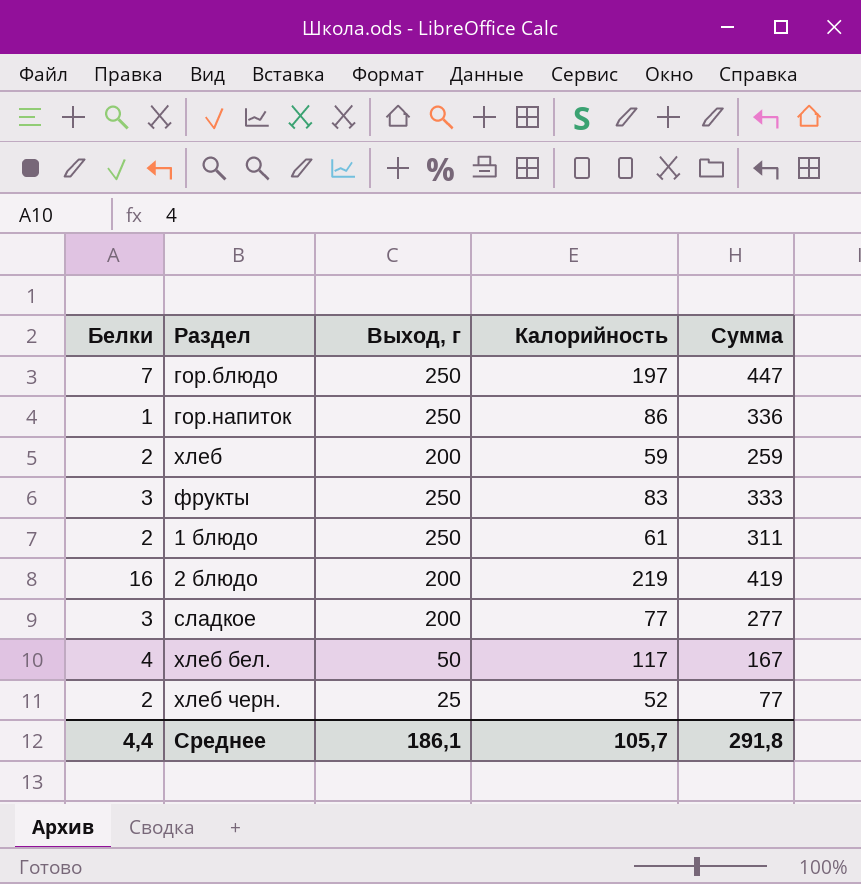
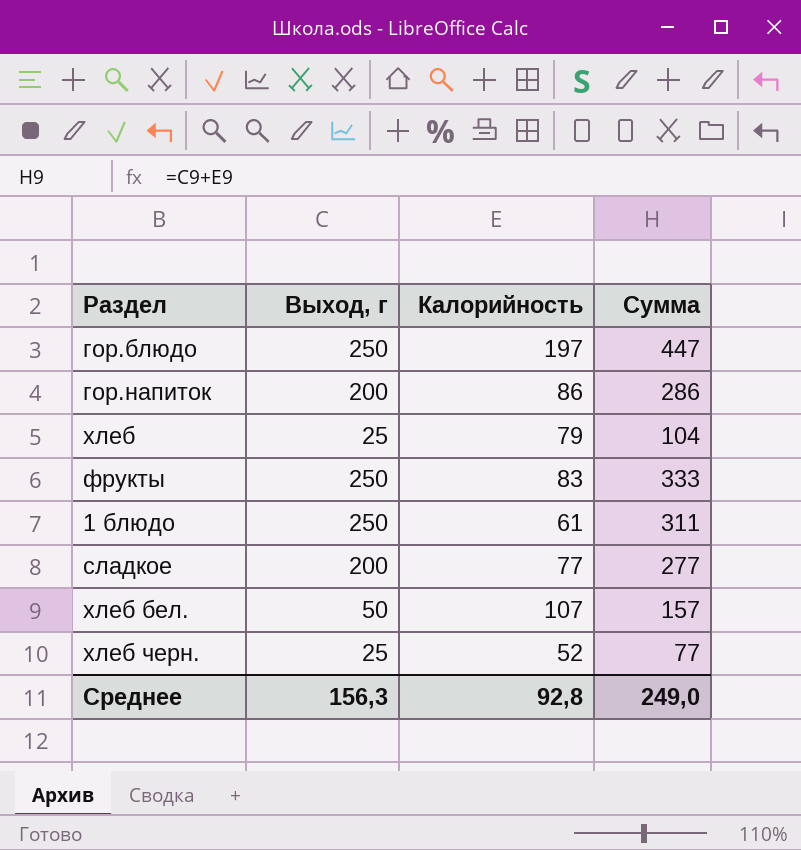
column Белки | position: 1 -> none
row 2 блюдо: 16 | 200 | 219 | 419 -> none
гор.напиток | Выход, г: 250 -> 200
гор.напиток | Сумма: 336 -> 286
хлеб | Выход, г: 200 -> 25
хлеб | Калорийность: 59 -> 79
хлеб | Сумма: 259 -> 104
хлеб бел. | Калорийность: 117 -> 107
хлеб бел. | Сумма: 167 -> 157
Среднее | Выход, г: 186,1 -> 156,3
Среднее | Калорийность: 105,7 -> 92,8
Среднее | Сумма: 291,8 -> 249,0

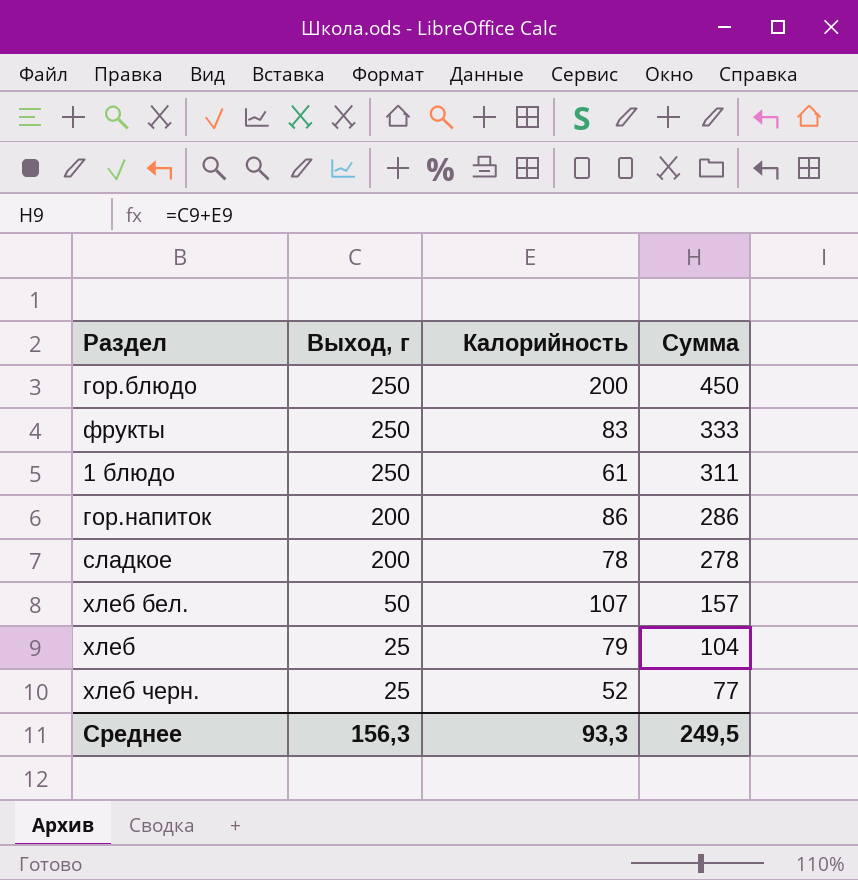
row order: none -> Выход, г descending
гор.блюдо | Калорийность: 197 -> 200
гор.блюдо | Сумма: 447 -> 450
сладкое | Калорийность: 77 -> 78
сладкое | Сумма: 277 -> 278
Среднее | Калорийность: 92,8 -> 93,3
Среднее | Сумма: 249,0 -> 249,5

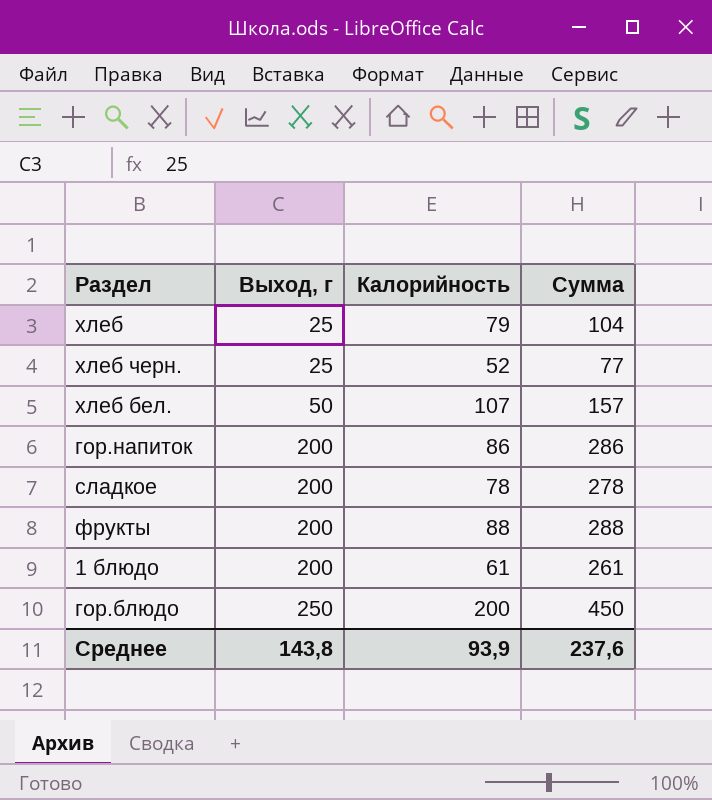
row order: Выход, г descending -> Выход, г ascending
фрукты | Выход, г: 250 -> 200
фрукты | Калорийность: 83 -> 88
фрукты | Сумма: 333 -> 288
1 блюдо | Выход, г: 250 -> 200
1 блюдо | Сумма: 311 -> 261
Среднее | Выход, г: 156,3 -> 143,8
Среднее | Калорийность: 93,3 -> 93,9
Среднее | Сумма: 249,5 -> 237,6

